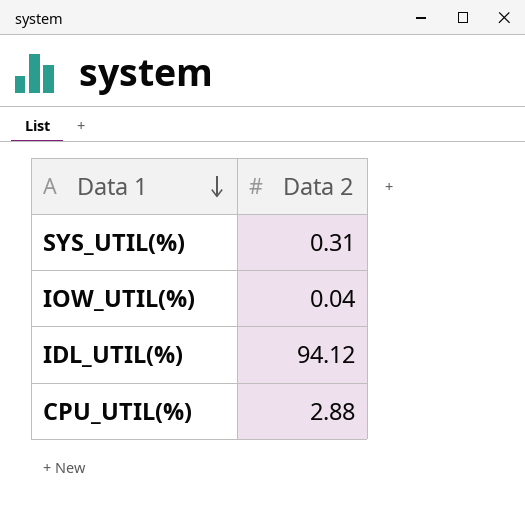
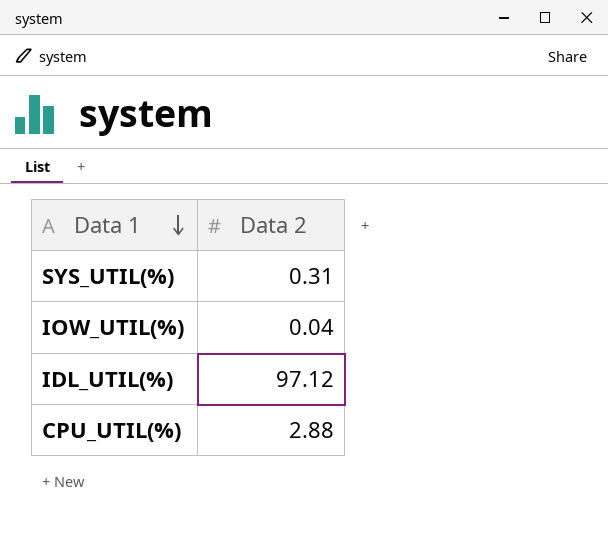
IDL_UTIL(%) | Data 2: 94.12 -> 97.12

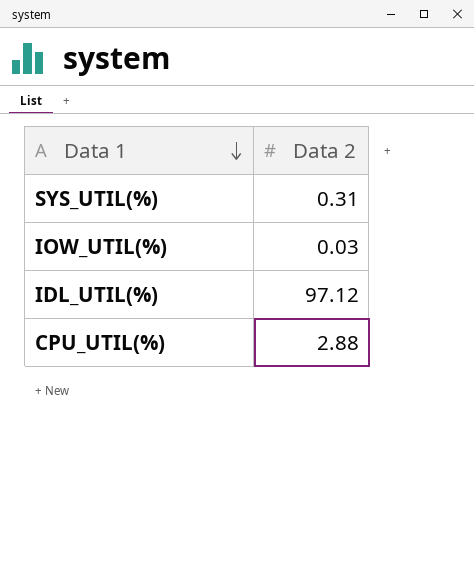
IOW_UTIL(%) | Data 2: 0.04 -> 0.03

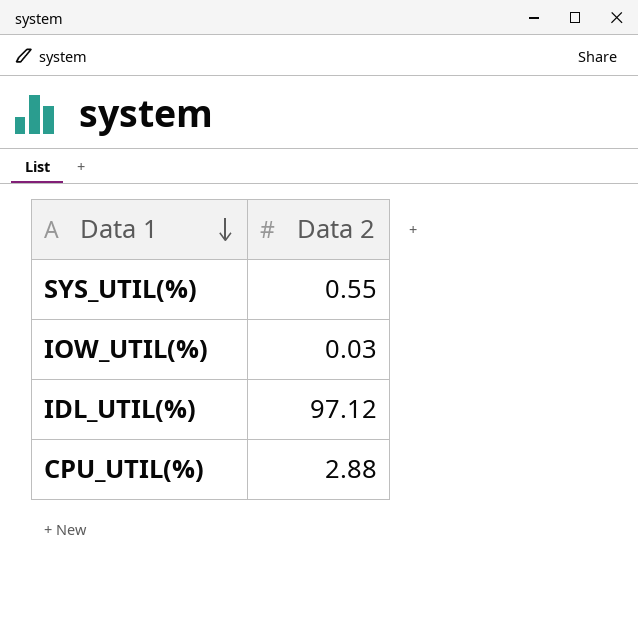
SYS_UTIL(%) | Data 2: 0.31 -> 0.55

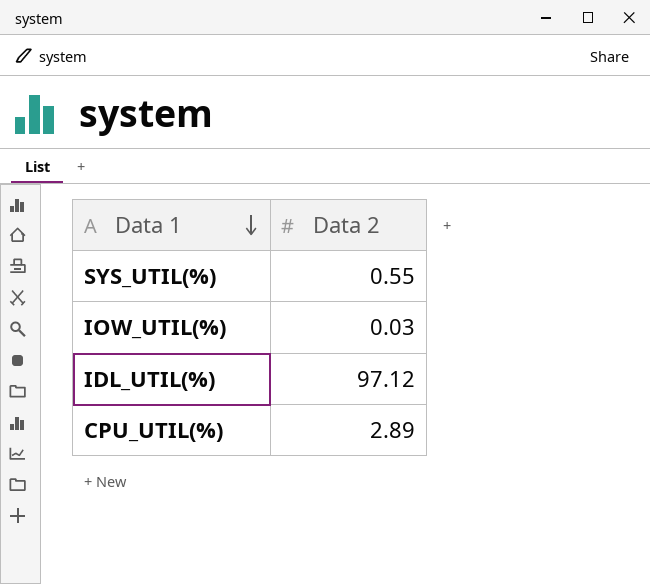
CPU_UTIL(%) | Data 2: 2.88 -> 2.89

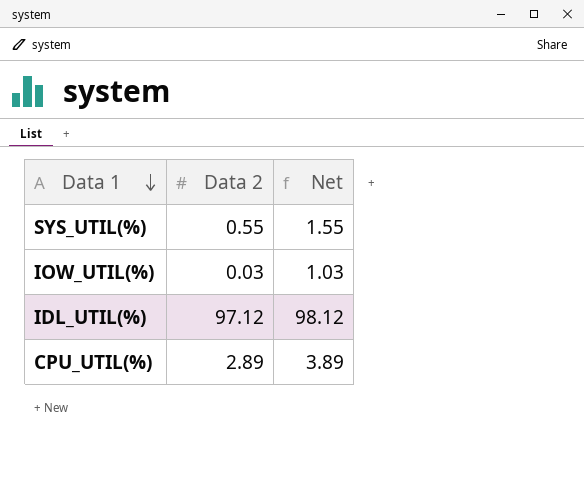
column Net | formula: none -> [Data 2] + 1

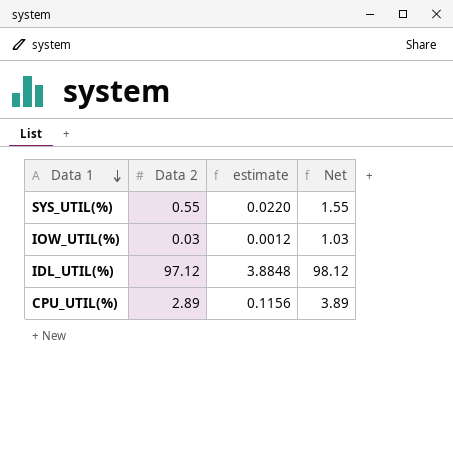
column estimate | formula: none -> [Data 2] * 0.04

